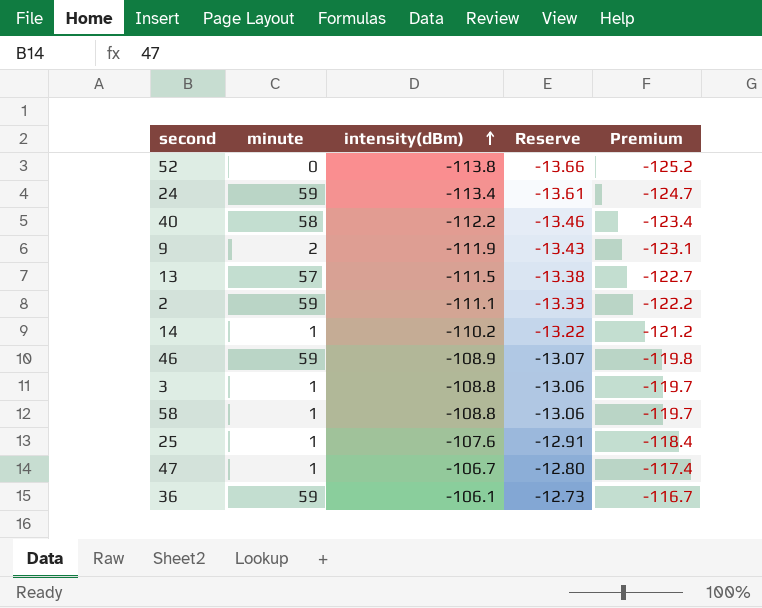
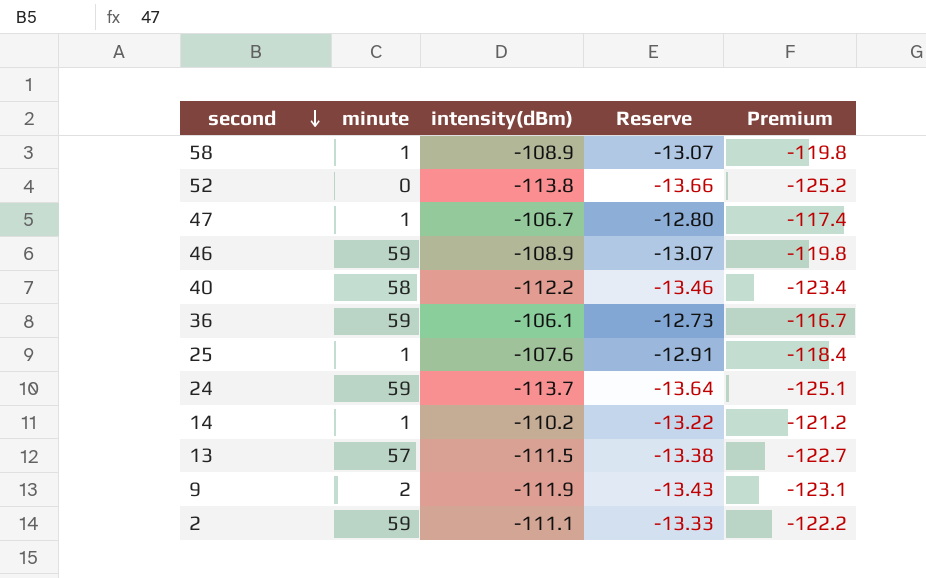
row order: intensity(dBm) ascending -> second descending
row 3: 1 | -108.8 | -13.06 | -119.7 -> none
58 | intensity(dBm): -108.8 -> -108.9
58 | Reserve: -13.06 -> -13.07
58 | Premium: -119.7 -> -119.8
24 | intensity(dBm): -113.4 -> -113.7
24 | Reserve: -13.61 -> -13.64
24 | Premium: -124.7 -> -125.1

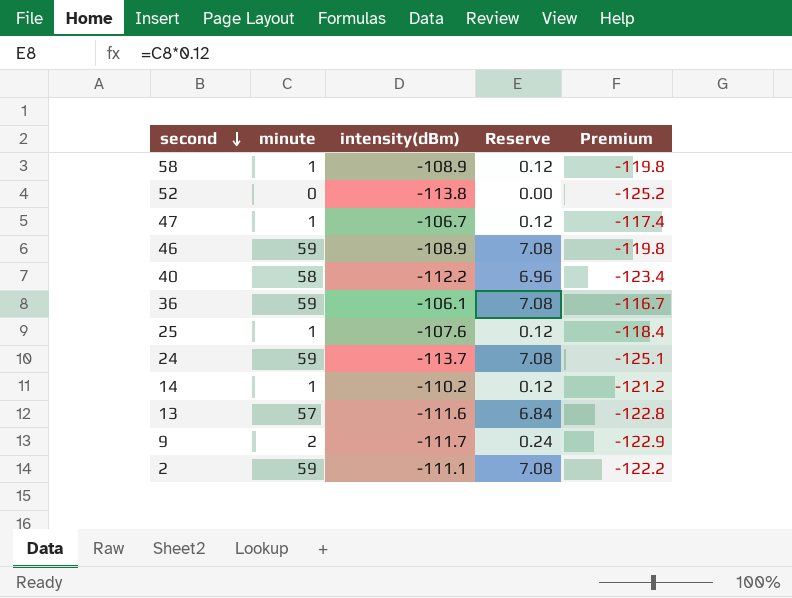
column Reserve | formula: [intensity(dBm)] * 0.12 -> [minute] * 0.12
13 | intensity(dBm): -111.5 -> -111.6
13 | Premium: -122.7 -> -122.8
9 | intensity(dBm): -111.9 -> -111.7
9 | Premium: -123.1 -> -122.9

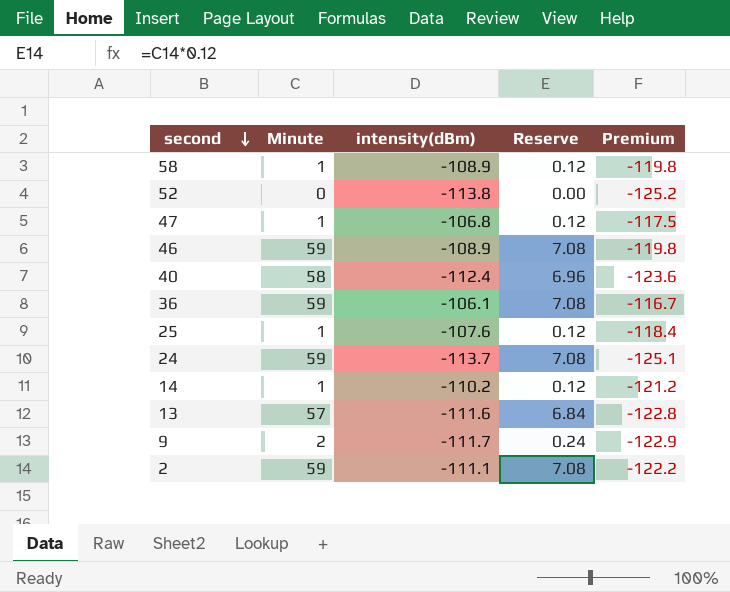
column name: minute -> Minute
47 | intensity(dBm): -106.7 -> -106.8
47 | Premium: -117.4 -> -117.5
40 | intensity(dBm): -112.2 -> -112.4
40 | Premium: -123.4 -> -123.6

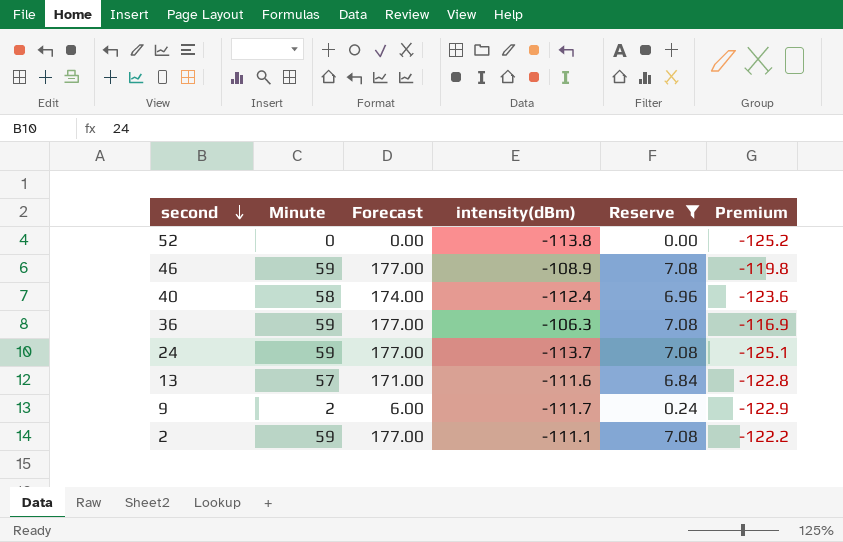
filter: none -> Reserve != 0.12
column Forecast | formula: none -> [Minute] * 3
36 | intensity(dBm): -106.1 -> -106.3
36 | Premium: -116.7 -> -116.9

